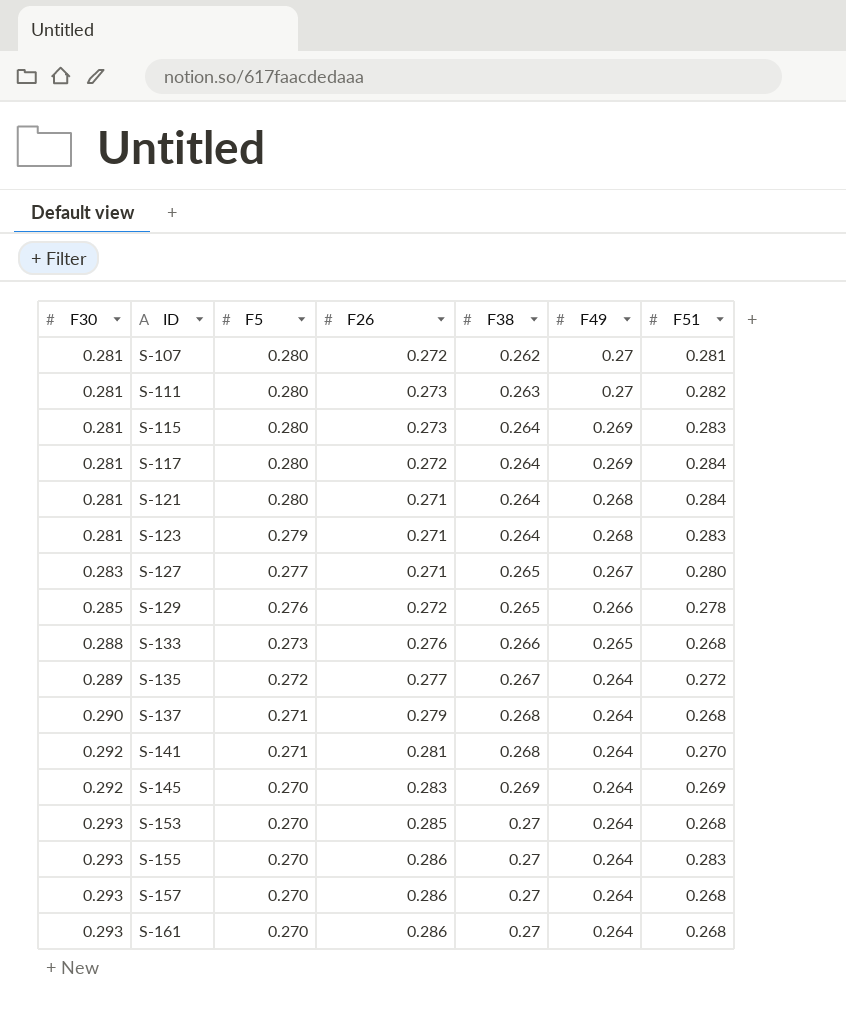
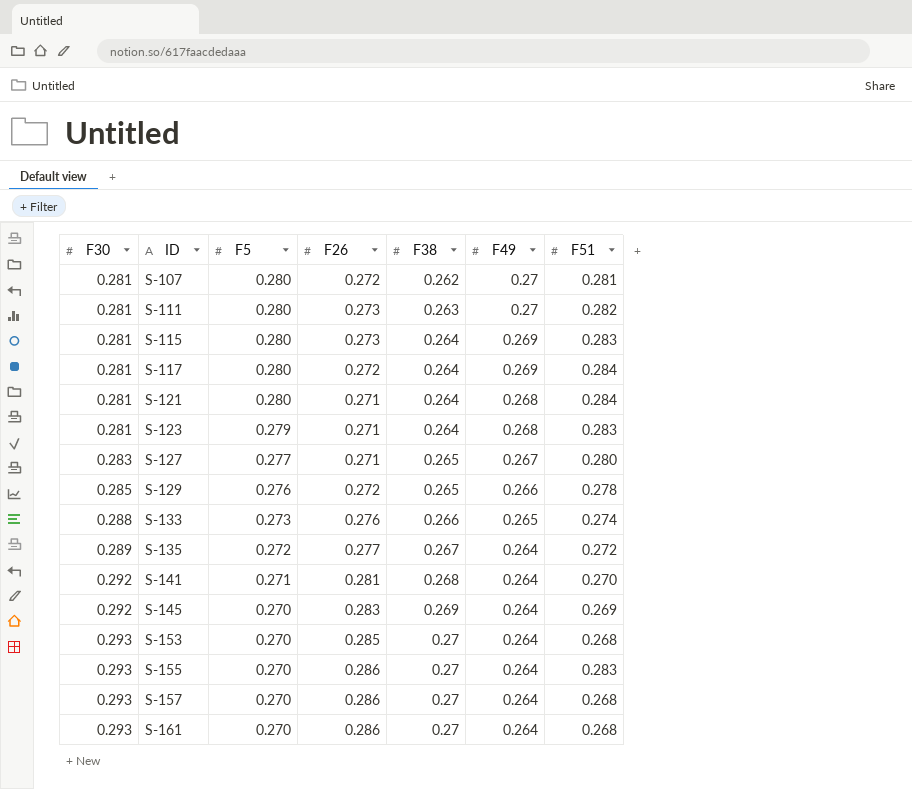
row S-137: 0.290 | 0.271 | 0.279 | 0.268 | 0.264 | 0.268 -> none
S-133 | F51: 0.268 -> 0.274

